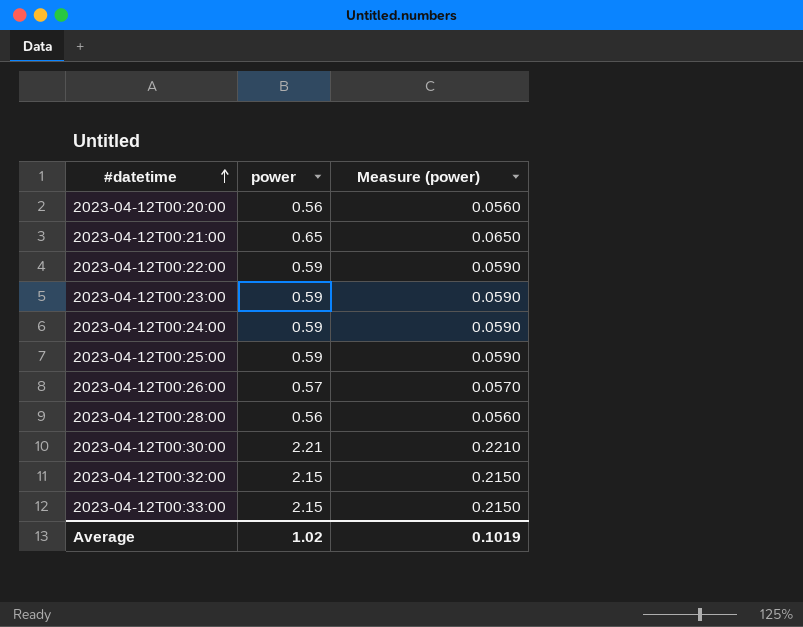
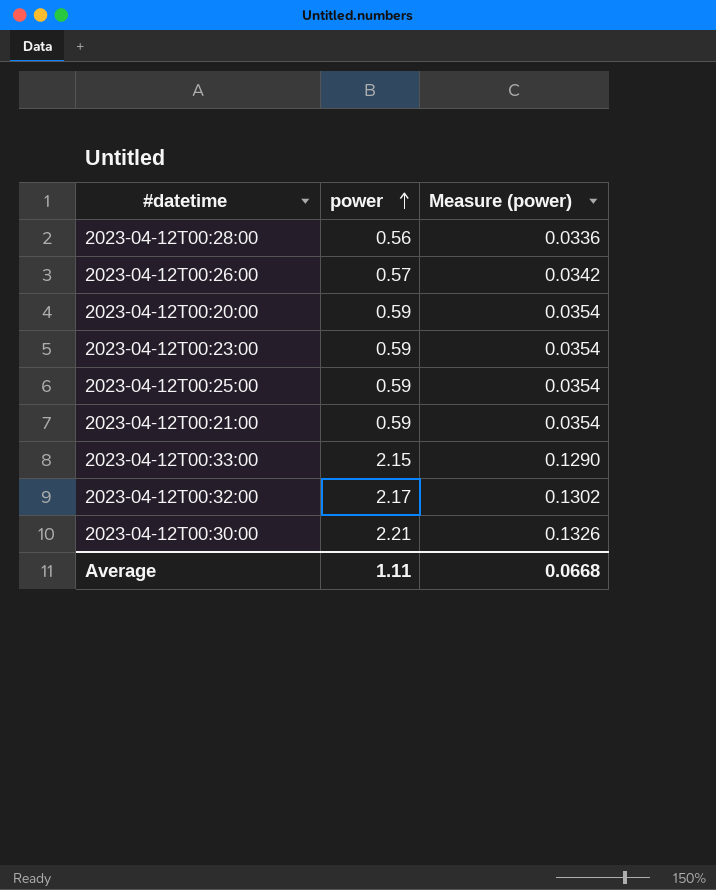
row order: #datetime ascending -> power ascending
column Measure (power) | formula: [power] * 0.1 -> [power] * 0.06
row 2023-04-12T00:22:00: 0.59 | 0.0590 -> none
row 2023-04-12T00:24:00: 0.59 | 0.0590 -> none
2023-04-12T00:20:00 | power: 0.56 -> 0.59
2023-04-12T00:21:00 | power: 0.65 -> 0.59
2023-04-12T00:32:00 | power: 2.15 -> 2.17
Average | power: 1.02 -> 1.11
Average | Measure (power): 0.1019 -> 0.0668

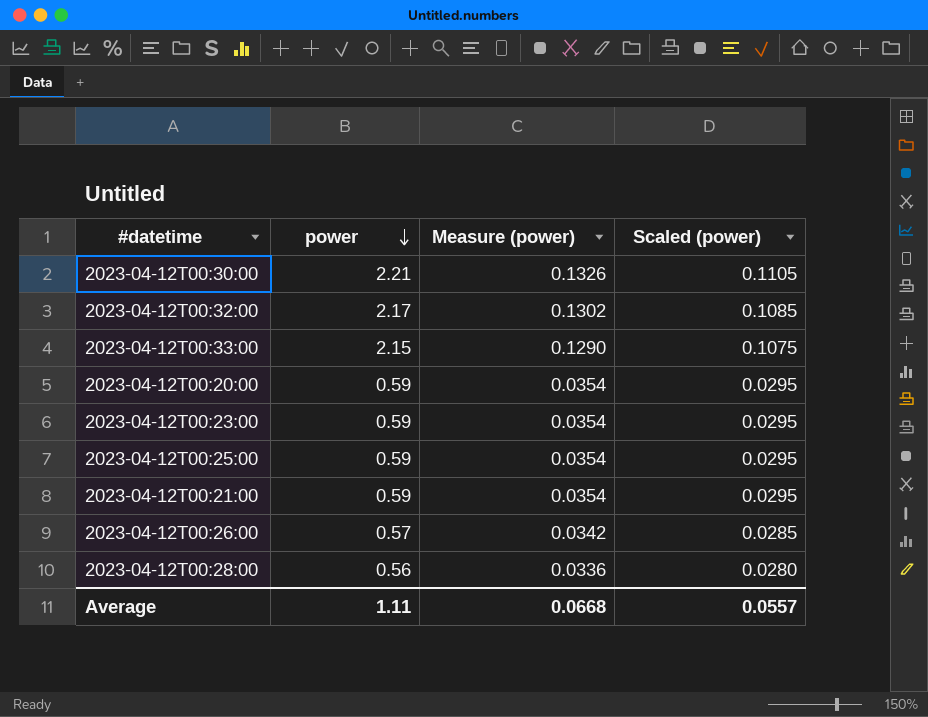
row order: power ascending -> power descending
column Scaled (power) | formula: none -> [power] * 0.05

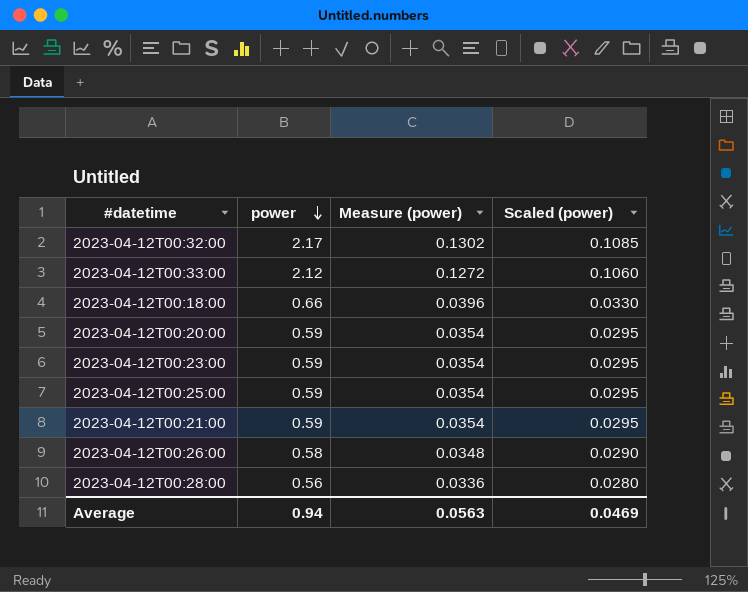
row 2023-04-12T00:30:00: 2.21 | 0.1326 | 0.1105 -> none
2023-04-12T00:33:00 | power: 2.15 -> 2.12
2023-04-12T00:33:00 | Measure (power): 0.1290 -> 0.1272
2023-04-12T00:33:00 | Scaled (power): 0.1075 -> 0.1060
row 2023-04-12T00:18:00: none -> 0.66 | 0.0396 | 0.0330
2023-04-12T00:26:00 | power: 0.57 -> 0.58
2023-04-12T00:26:00 | Measure (power): 0.0342 -> 0.0348
2023-04-12T00:26:00 | Scaled (power): 0.0285 -> 0.0290
Average | power: 1.11 -> 0.94
Average | Measure (power): 0.0668 -> 0.0563
Average | Scaled (power): 0.0557 -> 0.0469

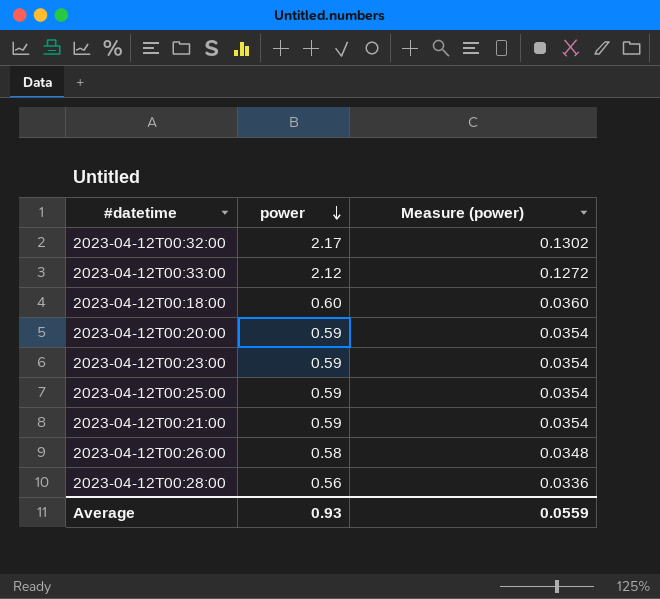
column Scaled (power) | formula: [power] * 0.05 -> none
2023-04-12T00:18:00 | power: 0.66 -> 0.60
2023-04-12T00:18:00 | Measure (power): 0.0396 -> 0.0360
Average | power: 0.94 -> 0.93
Average | Measure (power): 0.0563 -> 0.0559

